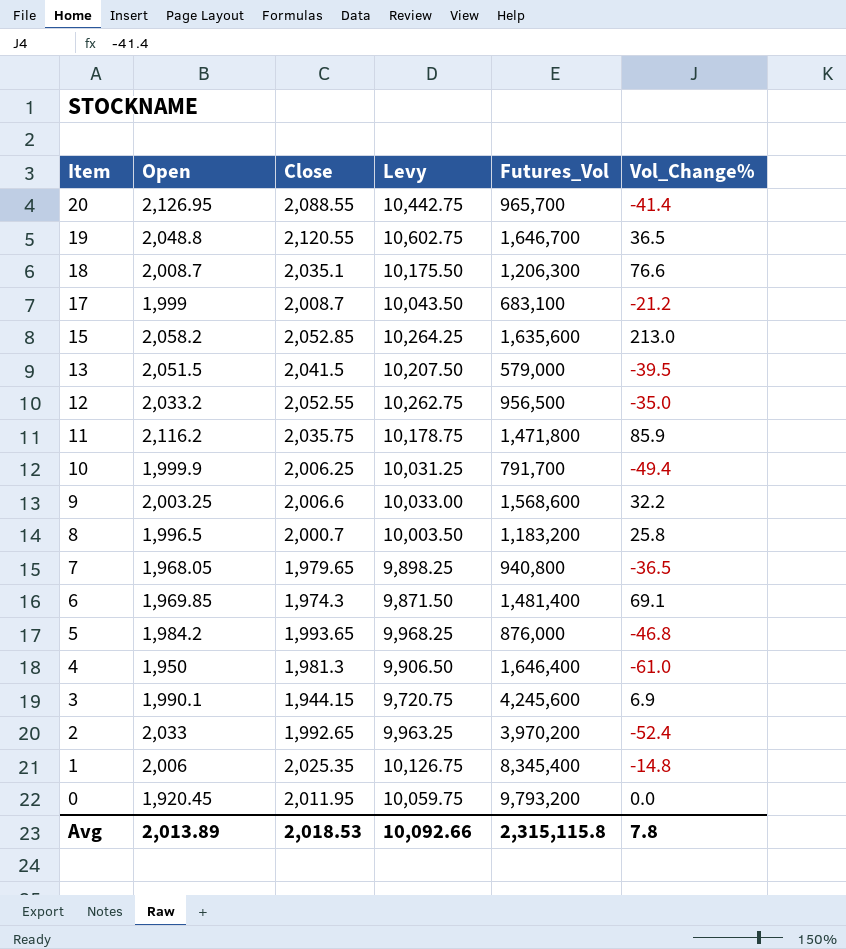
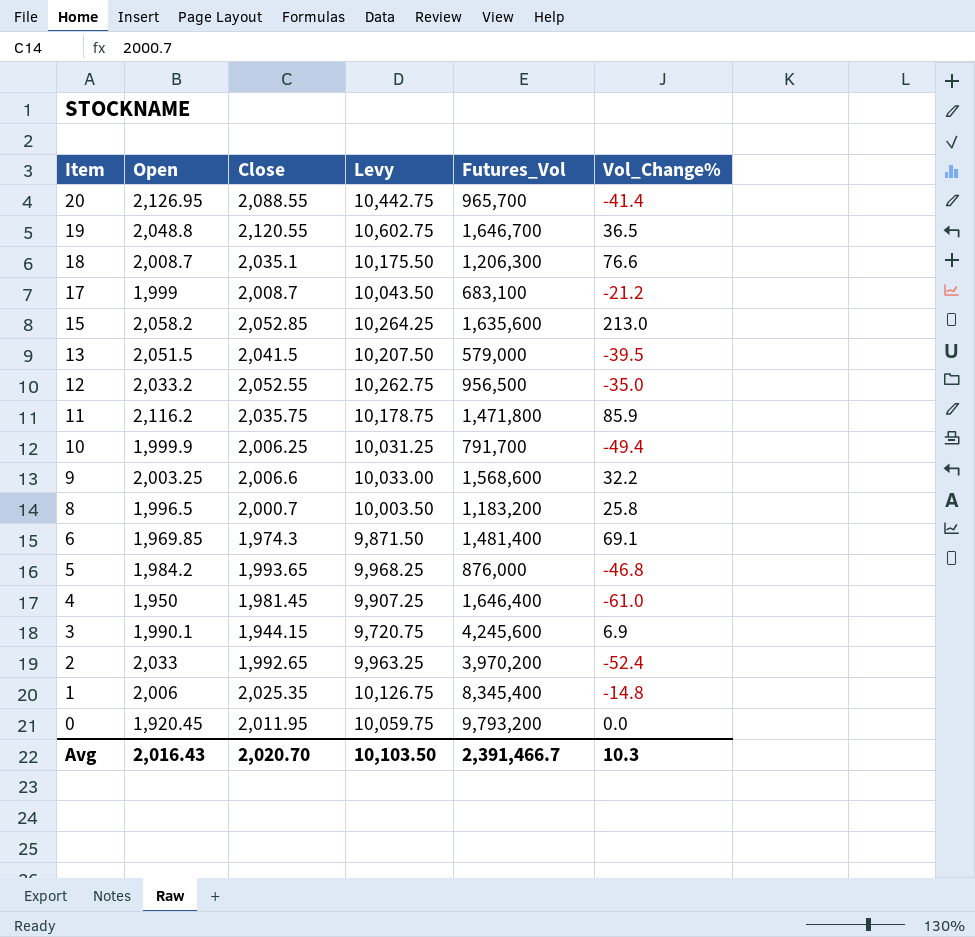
row 7: 1,968.05 | 1,979.65 | 9,898.25 | 940,800 | -36.5 -> none
4 | Close: 1,981.3 -> 1,981.45
4 | Levy: 9,906.50 -> 9,907.25
Avg | Open: 2,013.89 -> 2,016.43
Avg | Close: 2,018.53 -> 2,020.70
Avg | Levy: 10,092.66 -> 10,103.50
Avg | Futures_Vol: 2,315,115.8 -> 2,391,466.7
Avg | Vol_Change%: 7.8 -> 10.3

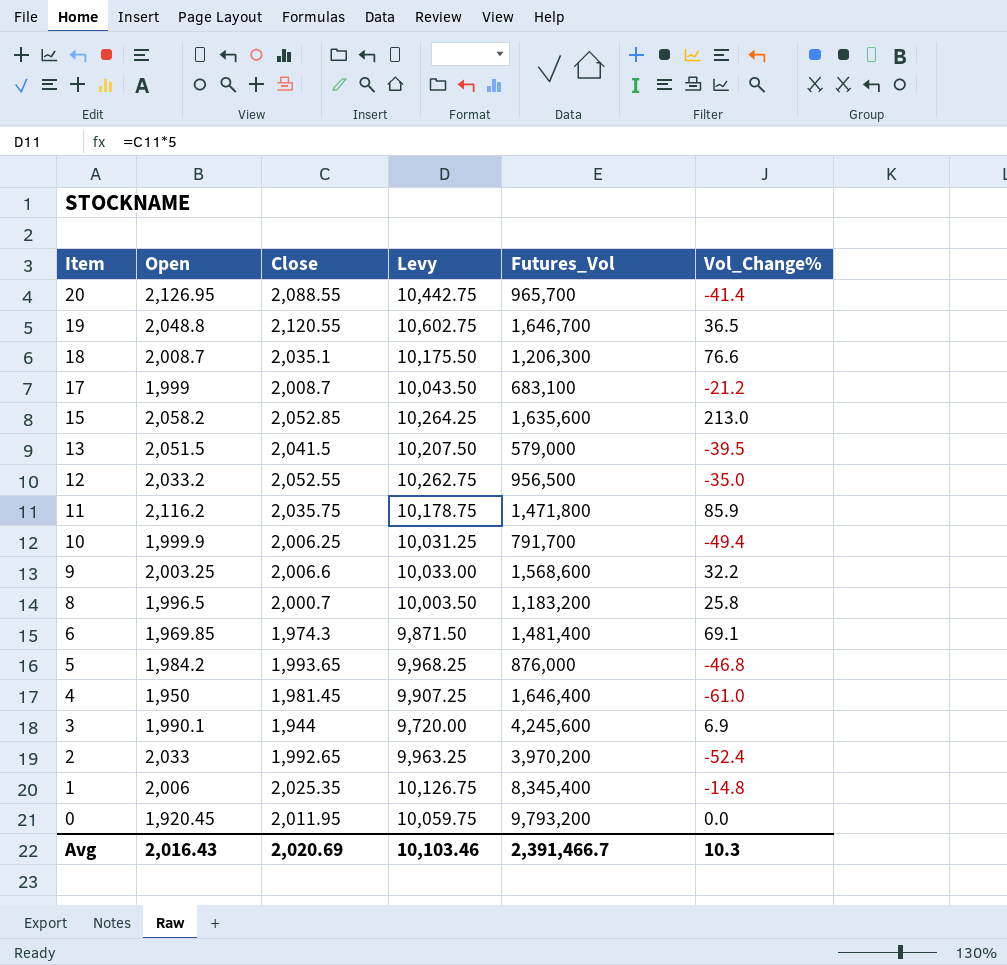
3 | Close: 1,944.15 -> 1,944
3 | Levy: 9,720.75 -> 9,720.00
Avg | Close: 2,020.70 -> 2,020.69
Avg | Levy: 10,103.50 -> 10,103.46

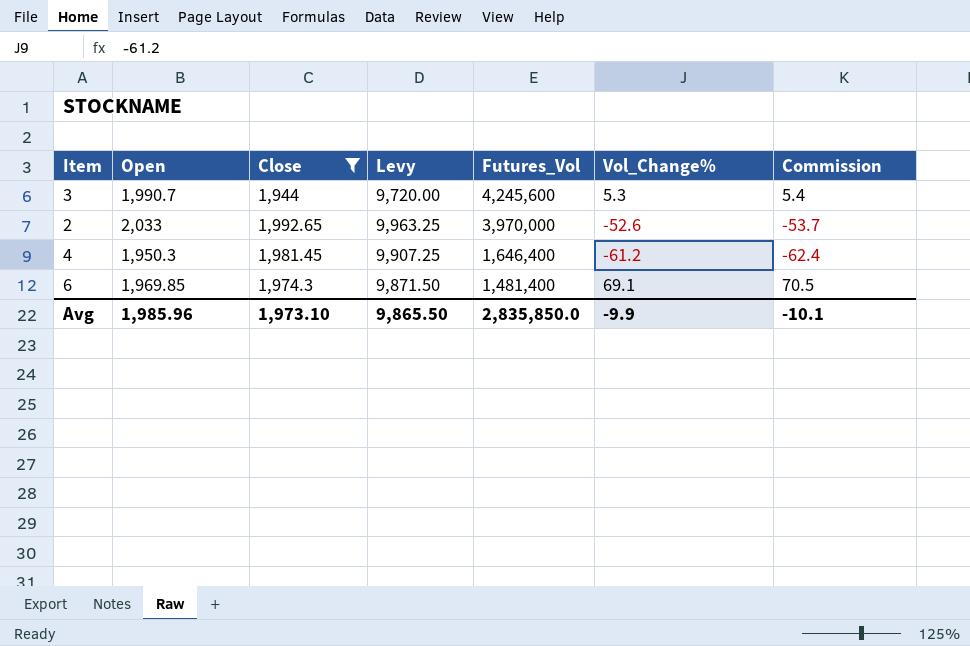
filter: none -> Close <= 1,992.65
row order: Item descending -> Futures_Vol descending
column Commission | formula: none -> [Vol_Change%] * 1.02
3 | Open: 1,990.1 -> 1,990.7
3 | Vol_Change%: 6.9 -> 5.3
2 | Futures_Vol: 3,970,200 -> 3,970,000
2 | Vol_Change%: -52.4 -> -52.6
4 | Open: 1,950 -> 1,950.3
4 | Vol_Change%: -61.0 -> -61.2
Avg | Open: 2,016.43 -> 1,985.96
Avg | Close: 2,020.69 -> 1,973.10
Avg | Levy: 10,103.46 -> 9,865.50
Avg | Futures_Vol: 2,391,466.7 -> 2,835,850.0
Avg | Vol_Change%: 10.3 -> -9.9

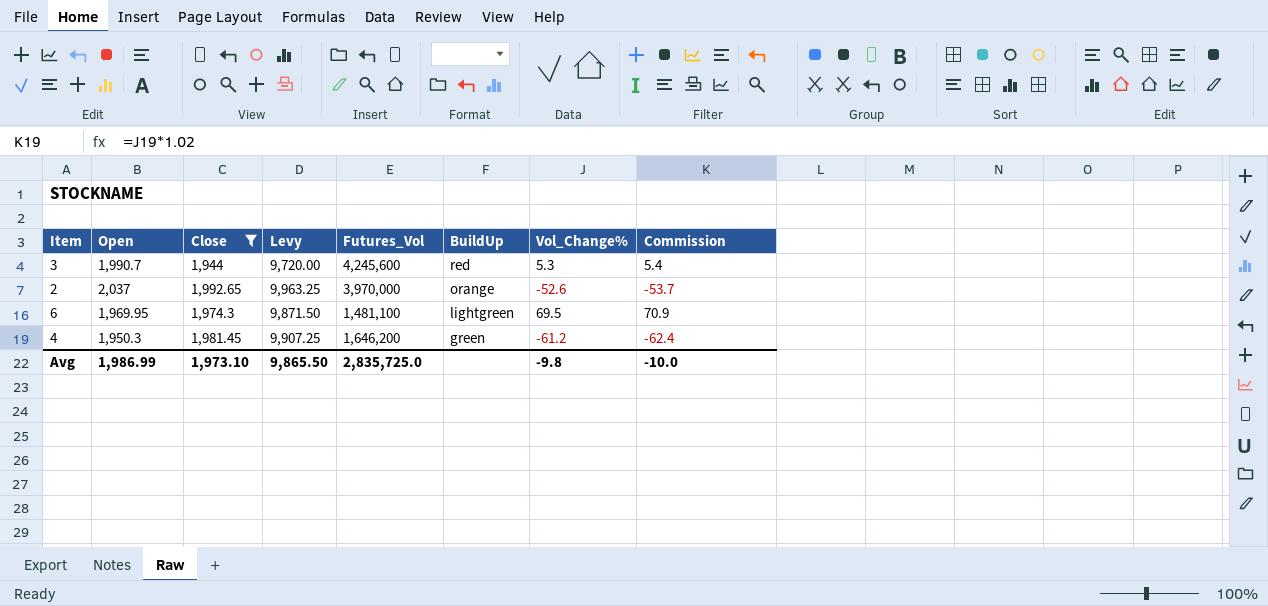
row order: Futures_Vol descending -> BuildUp descending
column BuildUp | position: none -> 6
2 | Open: 2,033 -> 2,037
6 | Open: 1,969.85 -> 1,969.95
6 | Futures_Vol: 1,481,400 -> 1,481,100
6 | Vol_Change%: 69.1 -> 69.5
6 | Commission: 70.5 -> 70.9
4 | Futures_Vol: 1,646,400 -> 1,646,200
Avg | Open: 1,985.96 -> 1,986.99
Avg | Futures_Vol: 2,835,850.0 -> 2,835,725.0
Avg | Vol_Change%: -9.9 -> -9.8
Avg | Commission: -10.1 -> -10.0

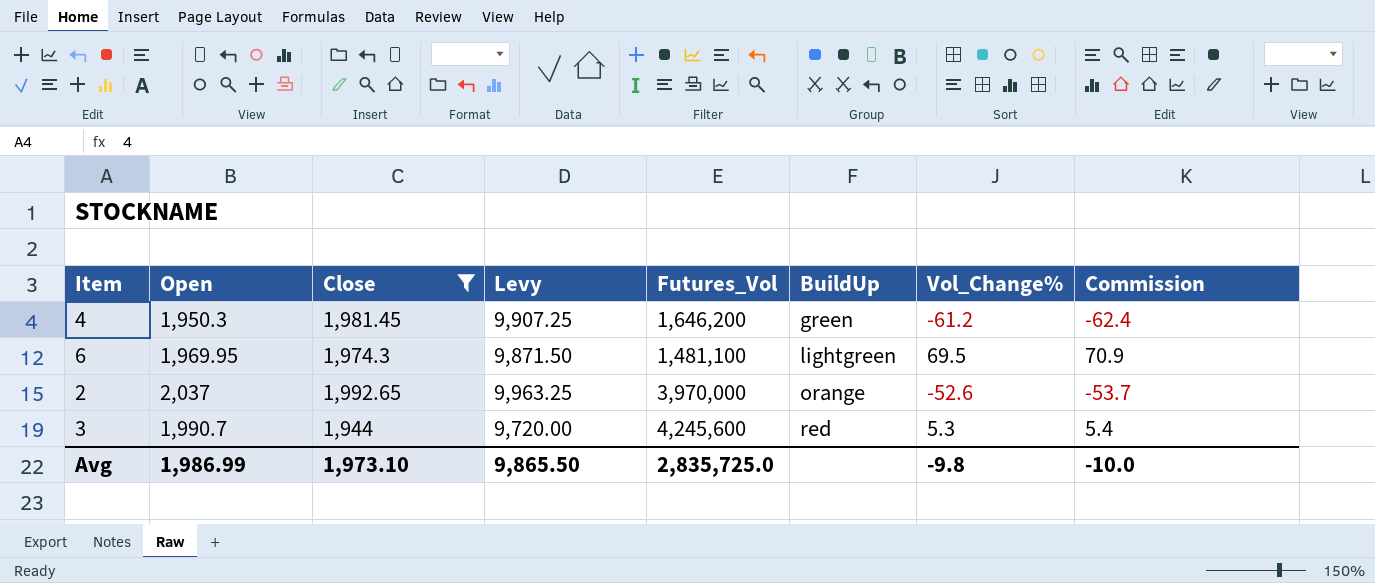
row order: BuildUp descending -> BuildUp ascending

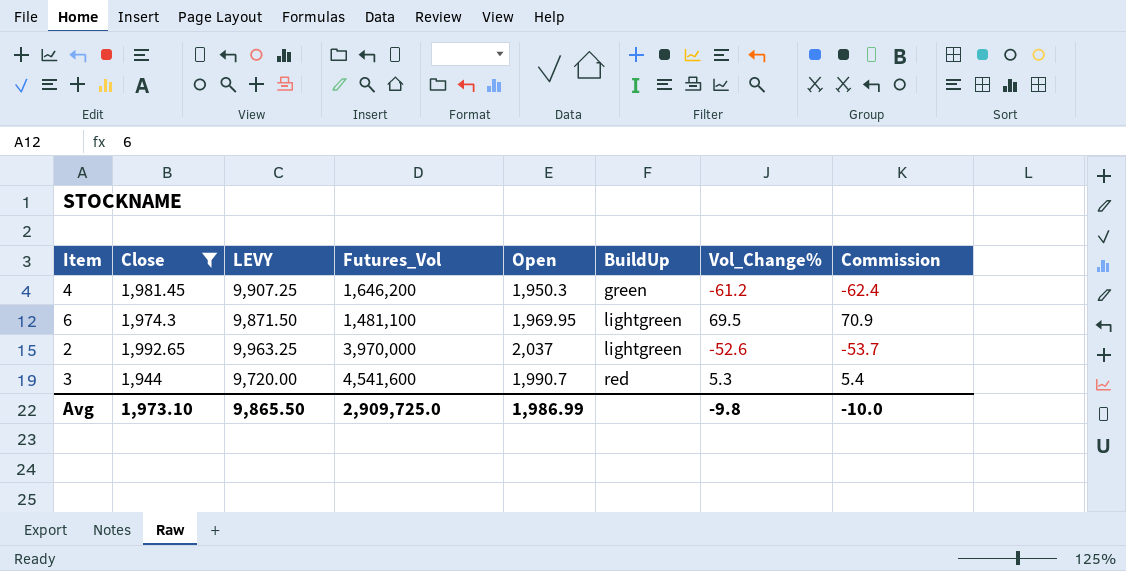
column name: Levy -> LEVY
column Open | position: 2 -> 5
2 | BuildUp: orange -> lightgreen
3 | Futures_Vol: 4,245,600 -> 4,541,600
Avg | Futures_Vol: 2,835,725.0 -> 2,909,725.0

